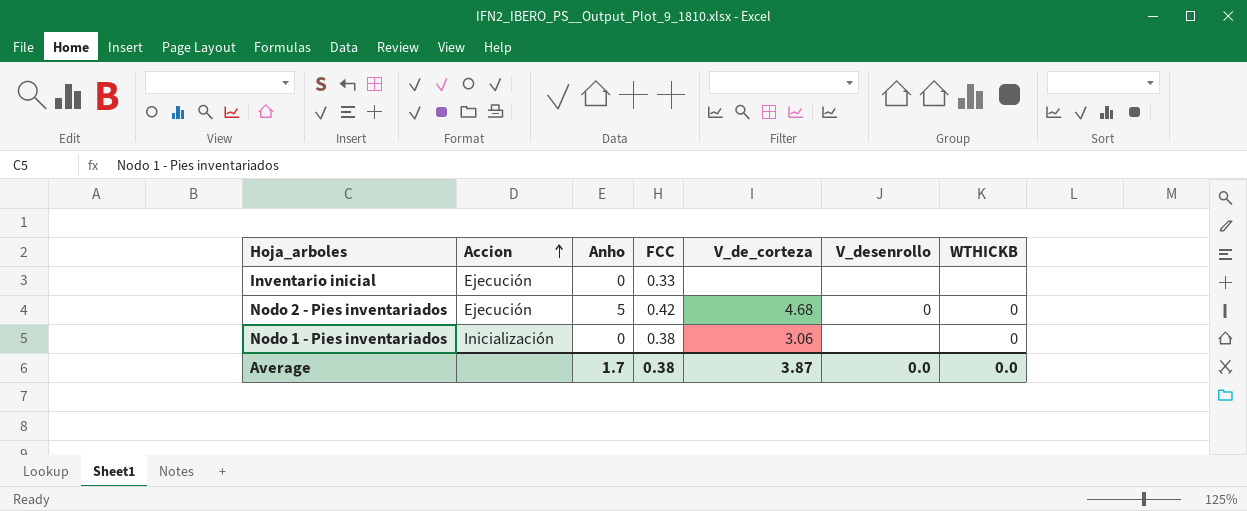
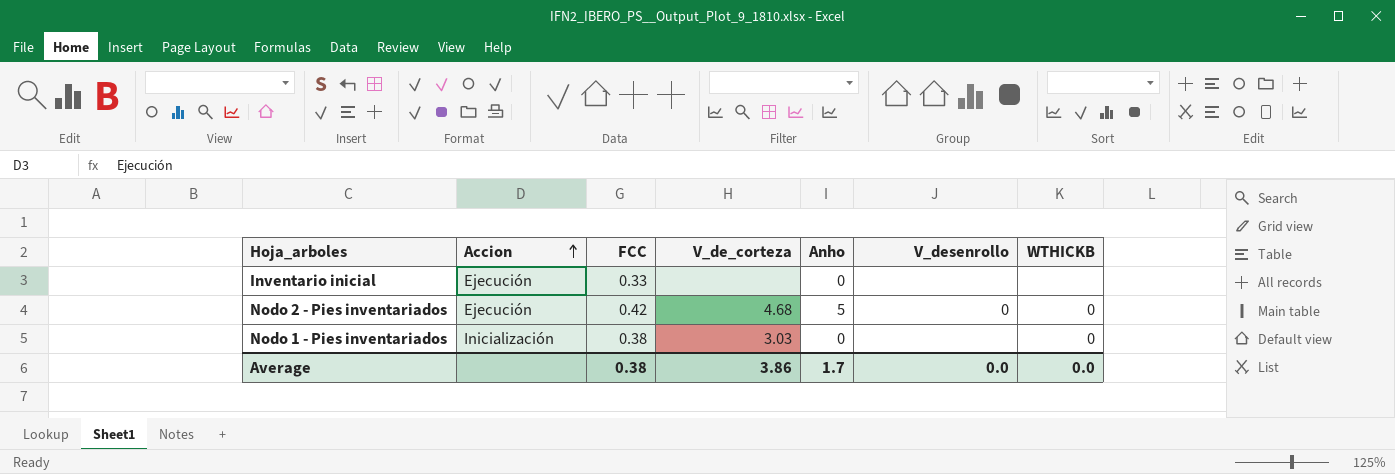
column Anho | position: 3 -> 5
Nodo 1 - Pies inventariados | V_de_corteza: 3.06 -> 3.03
Average | V_de_corteza: 3.87 -> 3.86

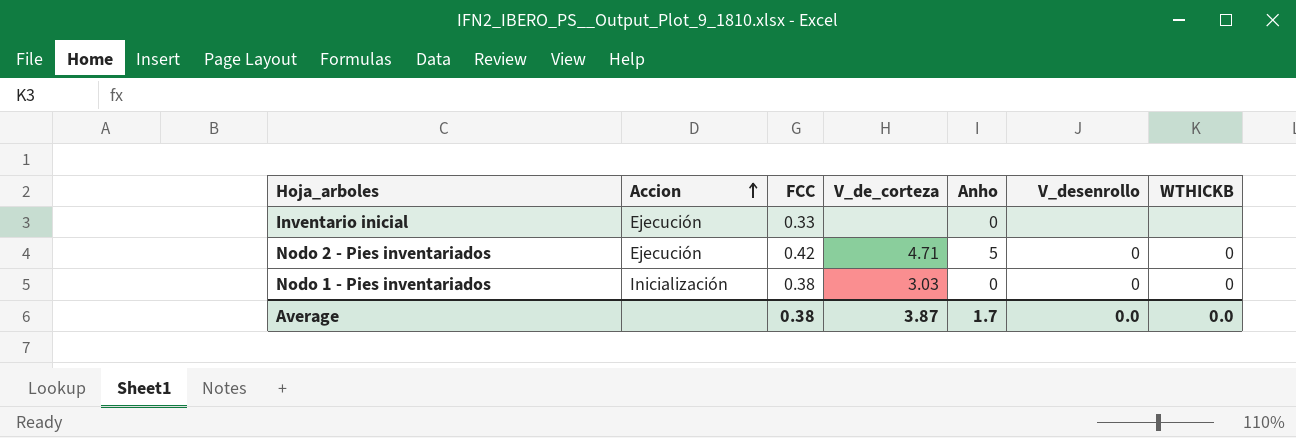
Nodo 2 - Pies inventariados | V_de_corteza: 4.68 -> 4.71
Nodo 1 - Pies inventariados | V_desenrollo: none -> 0
Average | V_de_corteza: 3.86 -> 3.87

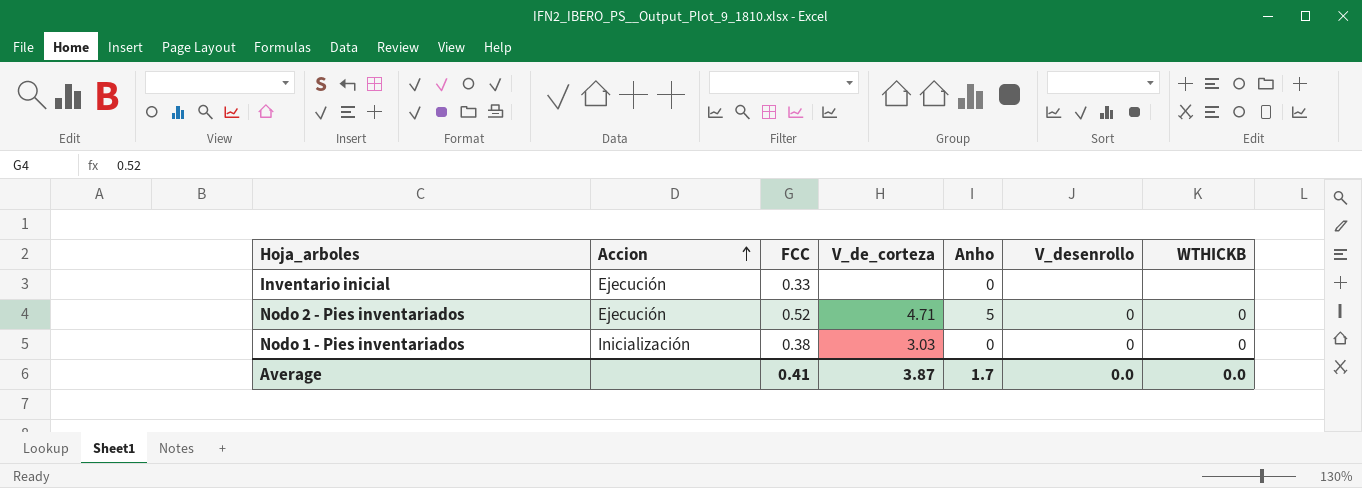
Nodo 2 - Pies inventariados | FCC: 0.42 -> 0.52
Average | FCC: 0.38 -> 0.41

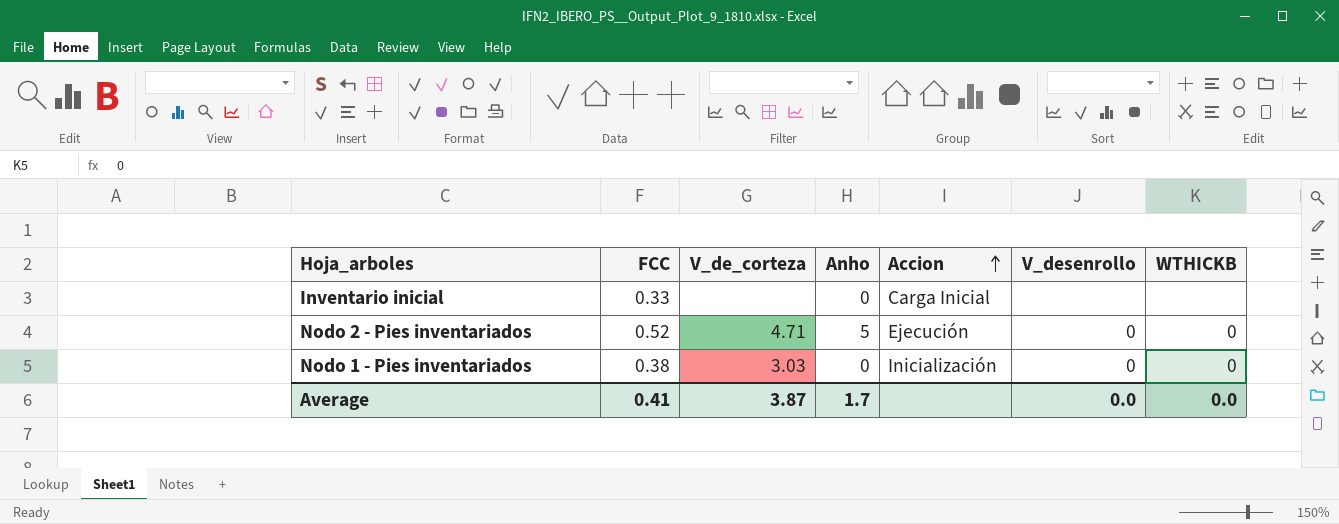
column Accion | position: 2 -> 5
Inventario inicial | Accion: Ejecución -> Carga Inicial

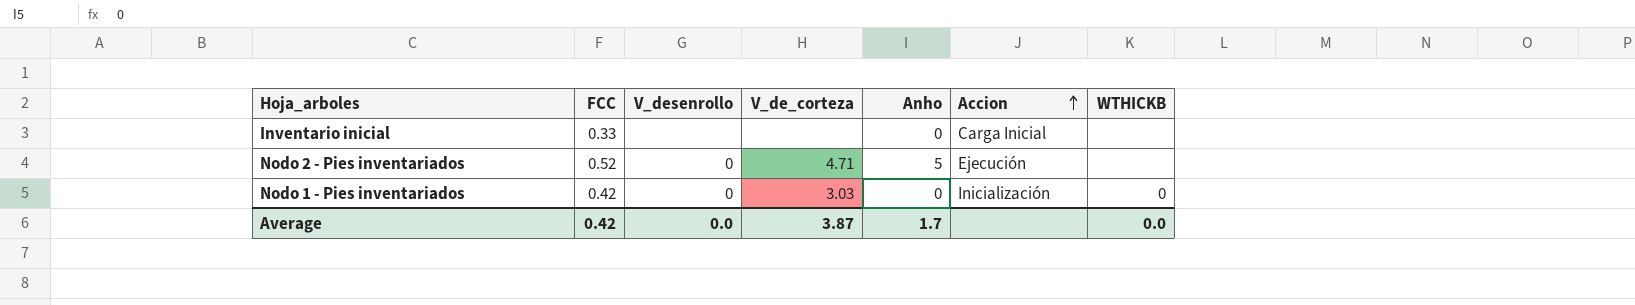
column V_desenrollo | position: 6 -> 3
Nodo 2 - Pies inventariados | WTHICKB: 0 -> none
Nodo 1 - Pies inventariados | FCC: 0.38 -> 0.42
Average | FCC: 0.41 -> 0.42

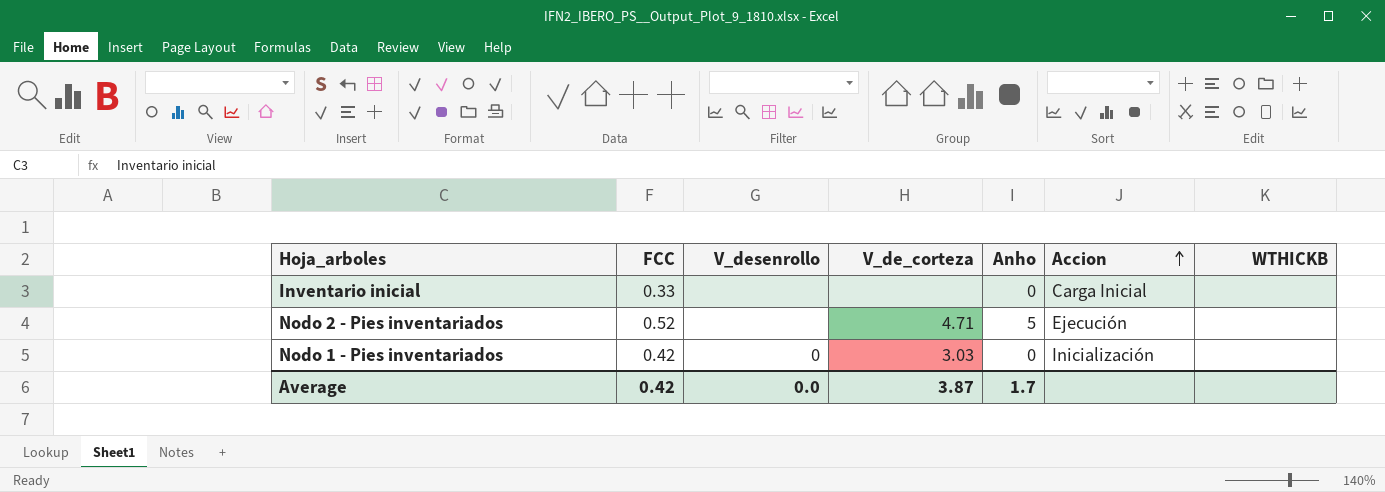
Nodo 2 - Pies inventariados | V_desenrollo: 0 -> none
Nodo 1 - Pies inventariados | WTHICKB: 0 -> none
Average | WTHICKB: 0.0 -> none

